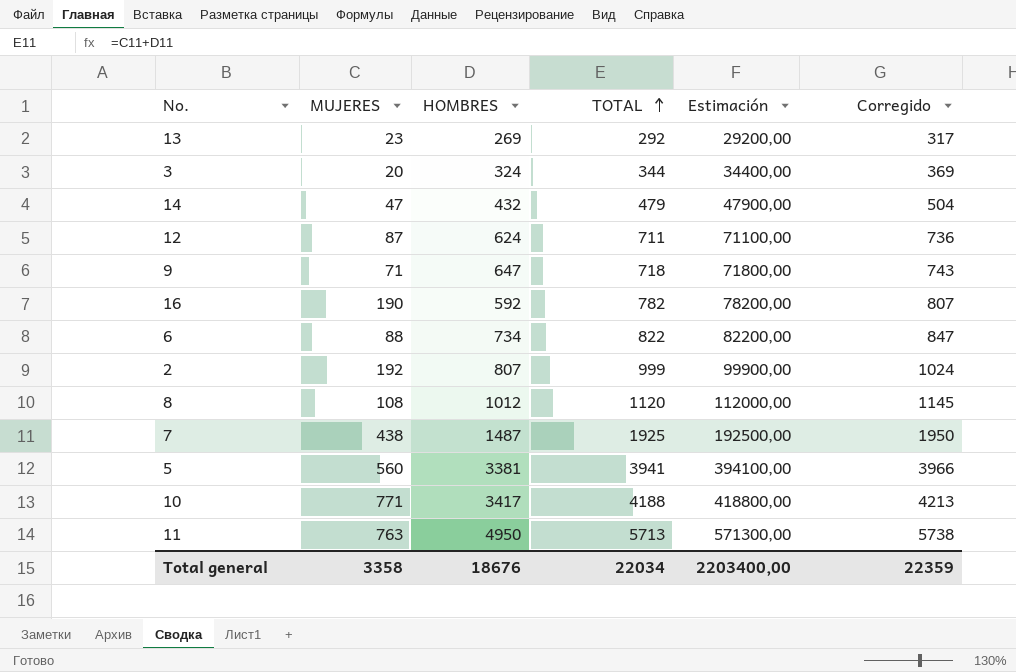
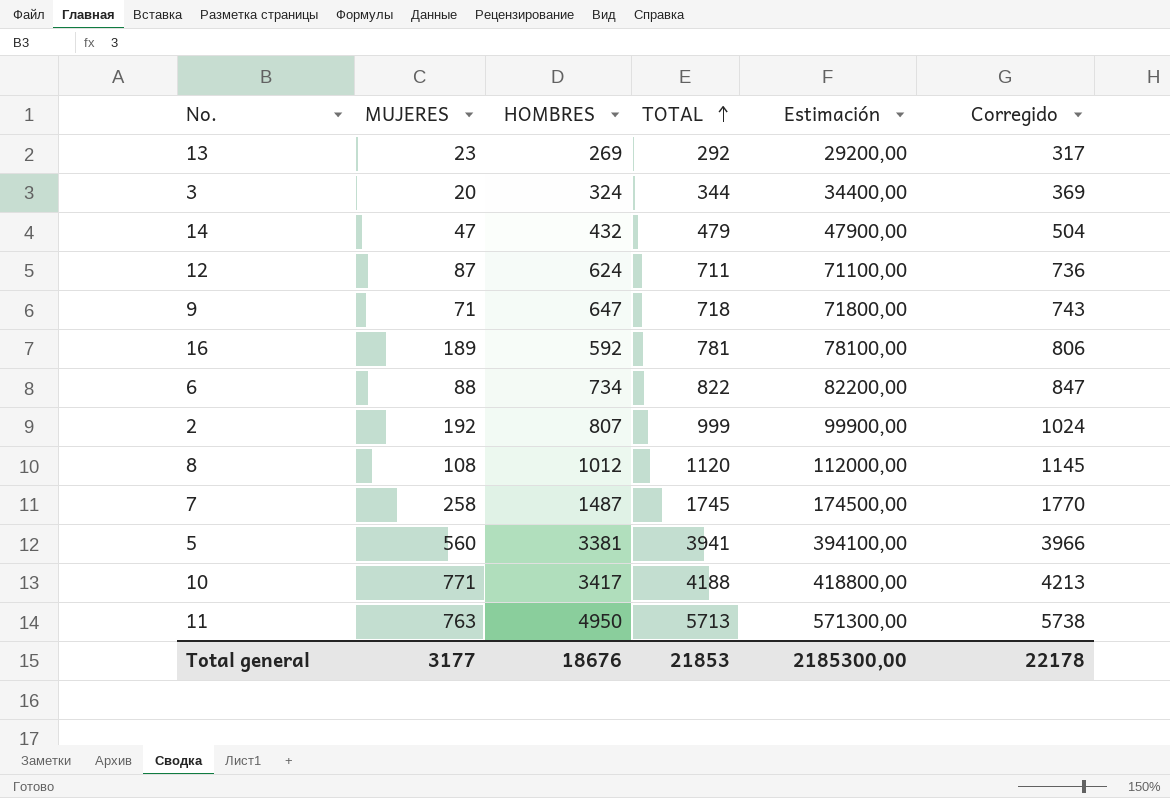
16 | MUJERES: 190 -> 189
16 | TOTAL: 782 -> 781
16 | Estimación: 78200,00 -> 78100,00
16 | Corregido: 807 -> 806
7 | MUJERES: 438 -> 258
7 | TOTAL: 1925 -> 1745
7 | Estimación: 192500,00 -> 174500,00
7 | Corregido: 1950 -> 1770
Total general | MUJERES: 3358 -> 3177
Total general | TOTAL: 22034 -> 21853
Total general | Estimación: 2203400,00 -> 2185300,00
Total general | Corregido: 22359 -> 22178

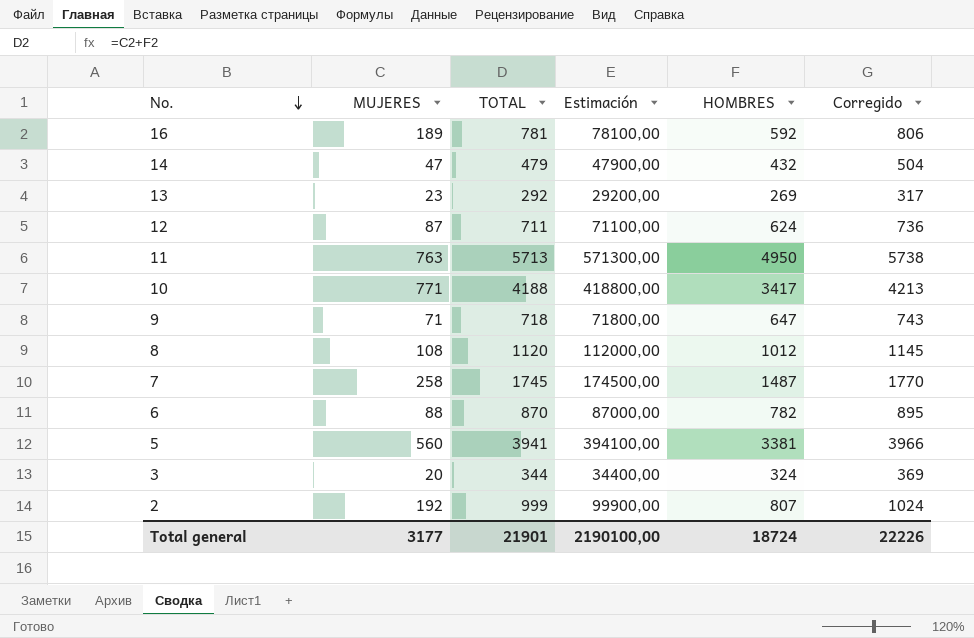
row order: TOTAL ascending -> No. descending
column HOMBRES | position: 3 -> 5
6 | TOTAL: 822 -> 870
6 | Estimación: 82200,00 -> 87000,00
6 | HOMBRES: 734 -> 782
6 | Corregido: 847 -> 895
Total general | TOTAL: 21853 -> 21901
Total general | Estimación: 2185300,00 -> 2190100,00
Total general | HOMBRES: 18676 -> 18724
Total general | Corregido: 22178 -> 22226

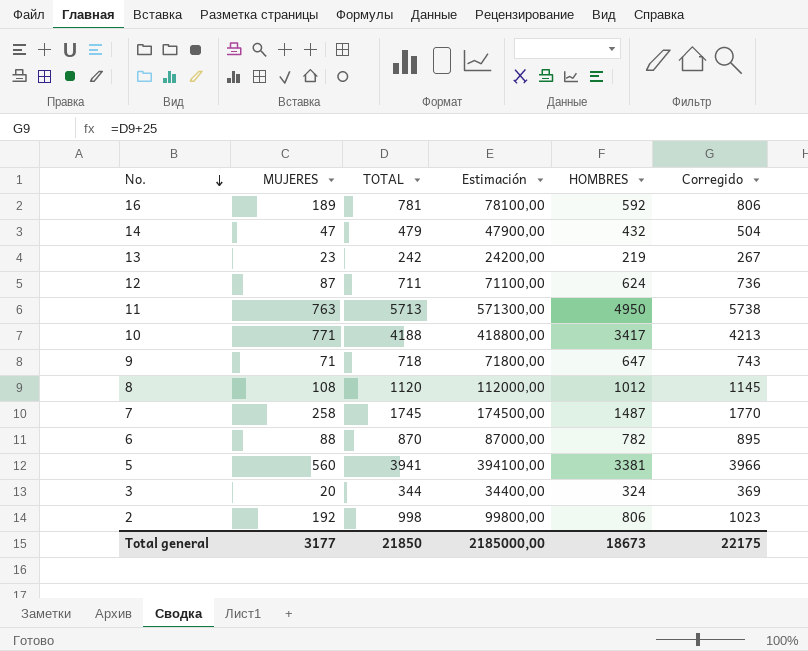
13 | TOTAL: 292 -> 242
13 | Estimación: 29200,00 -> 24200,00
13 | HOMBRES: 269 -> 219
13 | Corregido: 317 -> 267
2 | TOTAL: 999 -> 998
2 | Estimación: 99900,00 -> 99800,00
2 | HOMBRES: 807 -> 806
2 | Corregido: 1024 -> 1023
Total general | TOTAL: 21901 -> 21850
Total general | Estimación: 2190100,00 -> 2185000,00
Total general | HOMBRES: 18724 -> 18673
Total general | Corregido: 22226 -> 22175

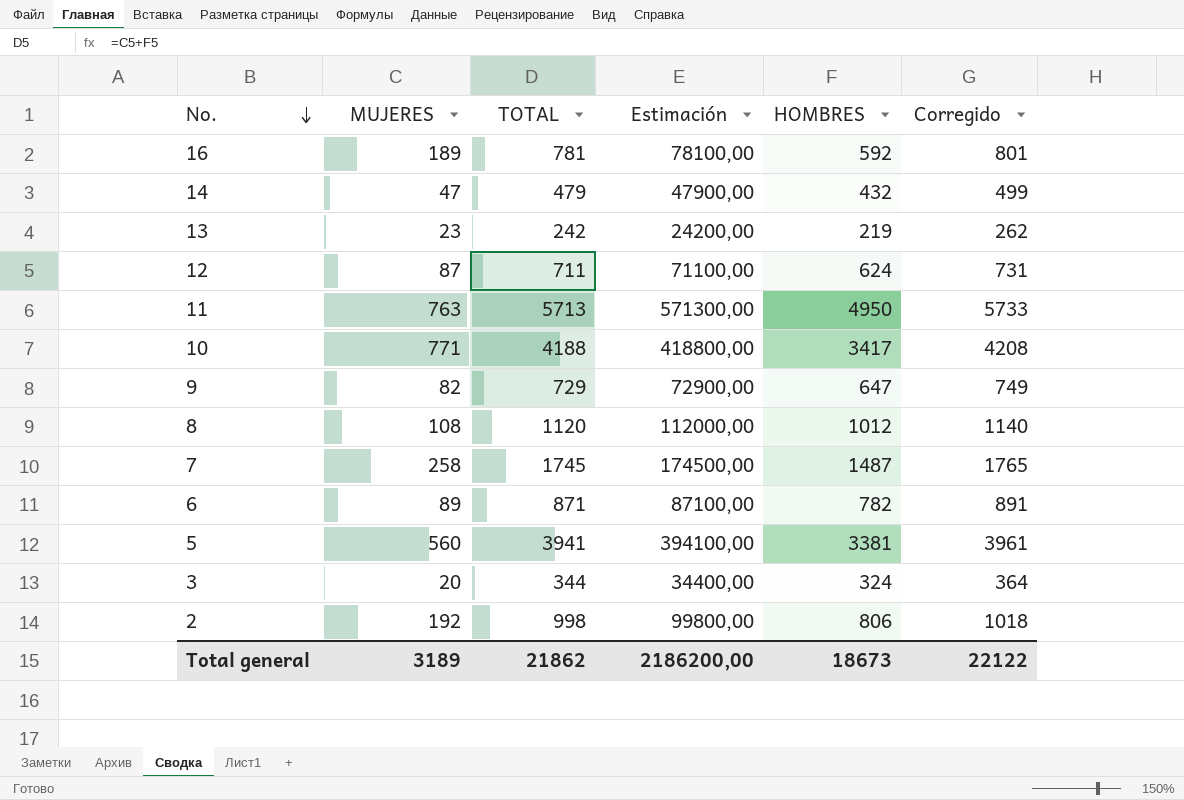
column Corregido | formula: [TOTAL] + 25 -> [TOTAL] + 20
9 | MUJERES: 71 -> 82
9 | TOTAL: 718 -> 729
9 | Estimación: 71800,00 -> 72900,00
6 | MUJERES: 88 -> 89
6 | TOTAL: 870 -> 871
6 | Estimación: 87000,00 -> 87100,00
Total general | MUJERES: 3177 -> 3189
Total general | TOTAL: 21850 -> 21862
Total general | Estimación: 2185000,00 -> 2186200,00
Total general | Corregido: 22175 -> 22122

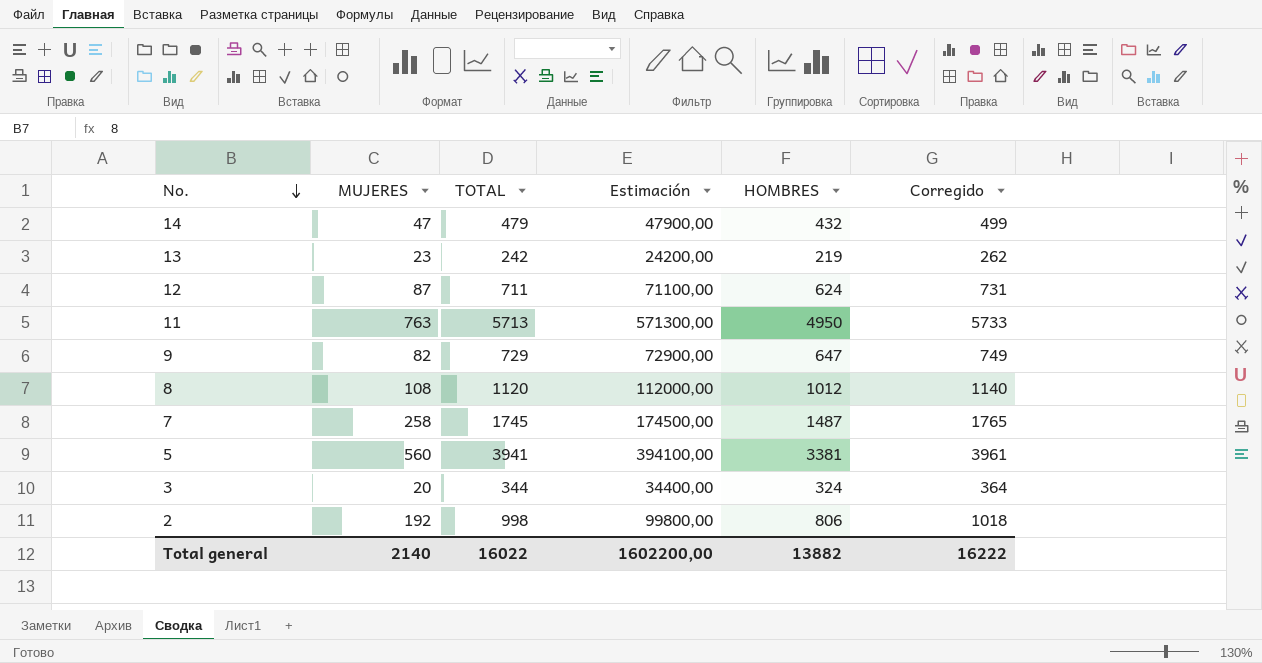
row 16: 189 | 781 | 78100,00 | 592 | 801 -> none
row 10: 771 | 4188 | 418800,00 | 3417 | 4208 -> none
row 6: 89 | 871 | 87100,00 | 782 | 891 -> none
Total general | MUJERES: 3189 -> 2140
Total general | TOTAL: 21862 -> 16022
Total general | Estimación: 2186200,00 -> 1602200,00
Total general | HOMBRES: 18673 -> 13882
Total general | Corregido: 22122 -> 16222

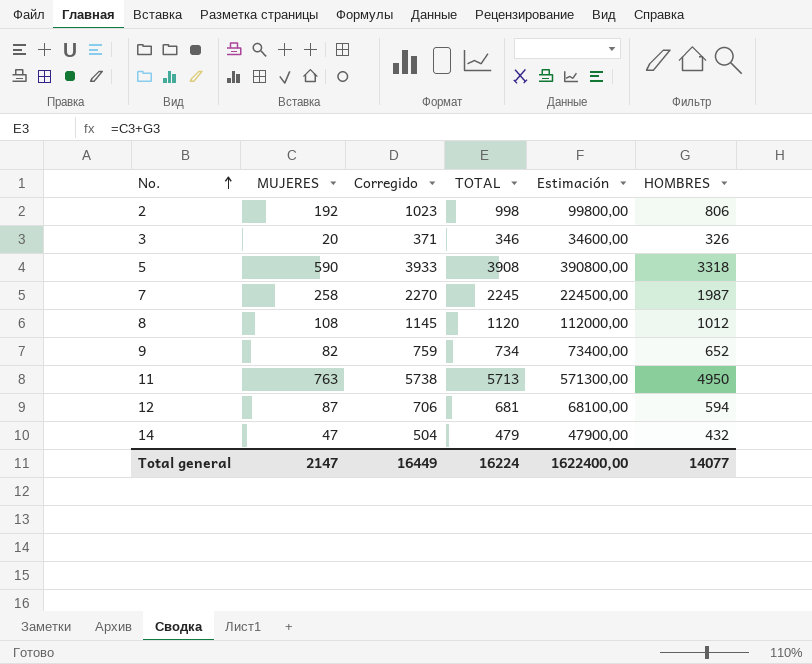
row order: No. descending -> No. ascending
column Corregido | formula: [TOTAL] + 20 -> [TOTAL] + 25
column Corregido | position: 6 -> 3
row 13: 23 | 242 | 24200,00 | 219 | 262 -> none
3 | TOTAL: 344 -> 346
3 | Estimación: 34400,00 -> 34600,00
3 | HOMBRES: 324 -> 326
5 | MUJERES: 560 -> 590
5 | TOTAL: 3941 -> 3908
5 | Estimación: 394100,00 -> 390800,00
5 | HOMBRES: 3381 -> 3318
7 | TOTAL: 1745 -> 2245
7 | Estimación: 174500,00 -> 224500,00
7 | HOMBRES: 1487 -> 1987
9 | TOTAL: 729 -> 734
9 | Estimación: 72900,00 -> 73400,00
9 | HOMBRES: 647 -> 652
12 | TOTAL: 711 -> 681
12 | Estimación: 71100,00 -> 68100,00
12 | HOMBRES: 624 -> 594
Total general | MUJERES: 2140 -> 2147
Total general | Corregido: 16222 -> 16449
Total general | TOTAL: 16022 -> 16224
Total general | Estimación: 1602200,00 -> 1622400,00
Total general | HOMBRES: 13882 -> 14077

